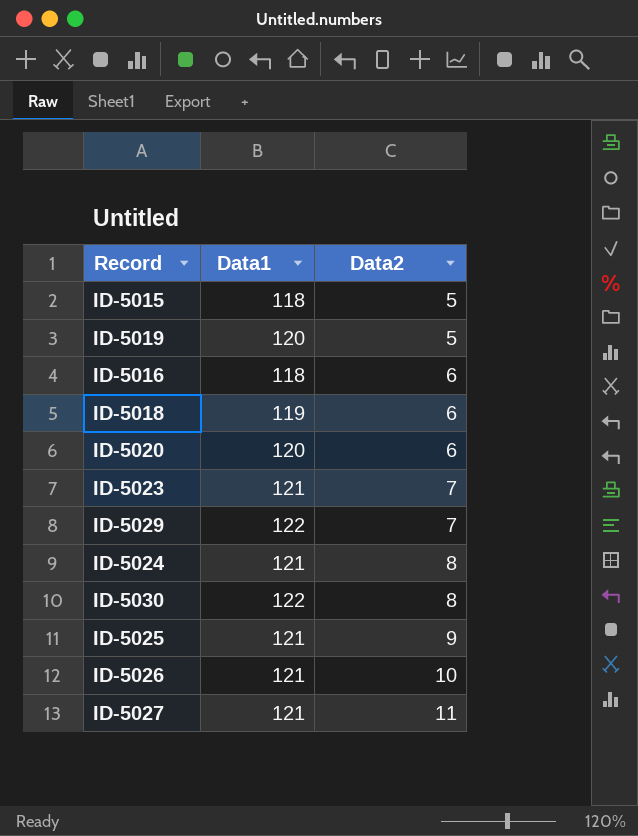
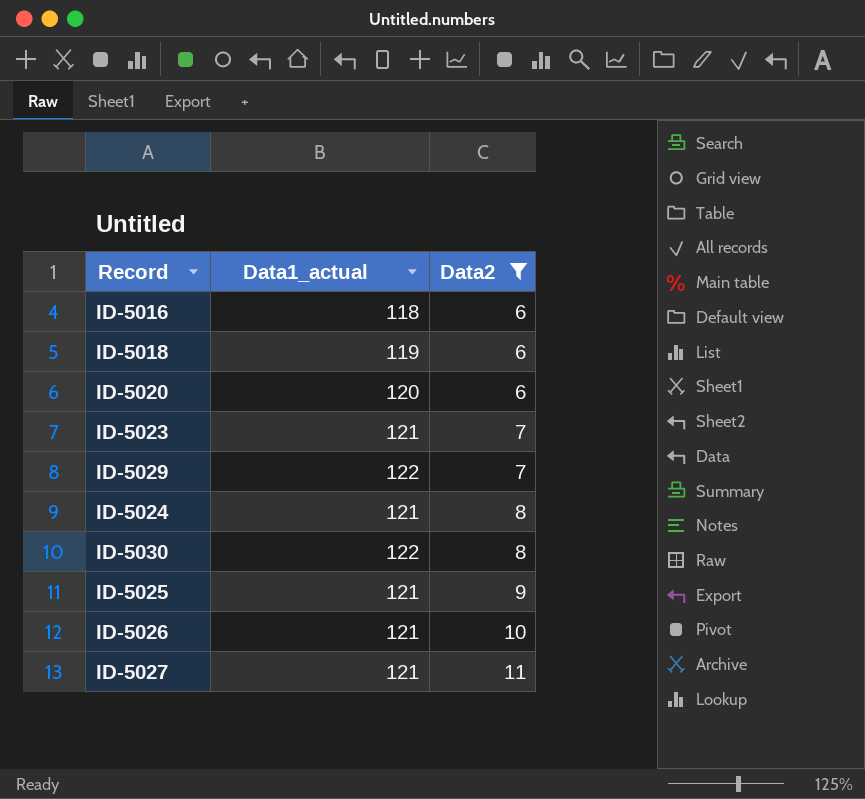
filter: none -> Data2 != 5
column name: Data1 -> Data1_actual

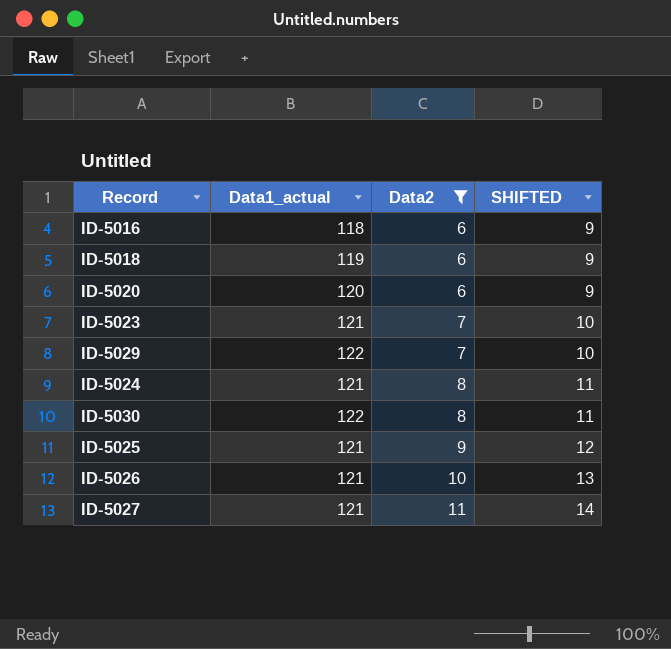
column SHIFTED | formula: none -> [Data2] + 3

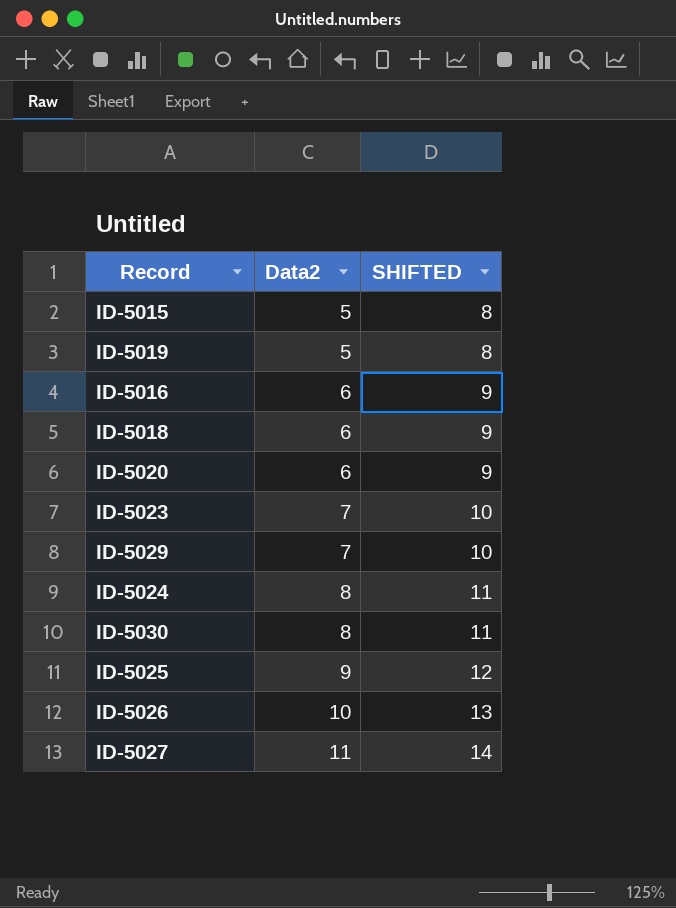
filter: Data2 != 5 -> none
column Data1_actual | position: 2 -> none

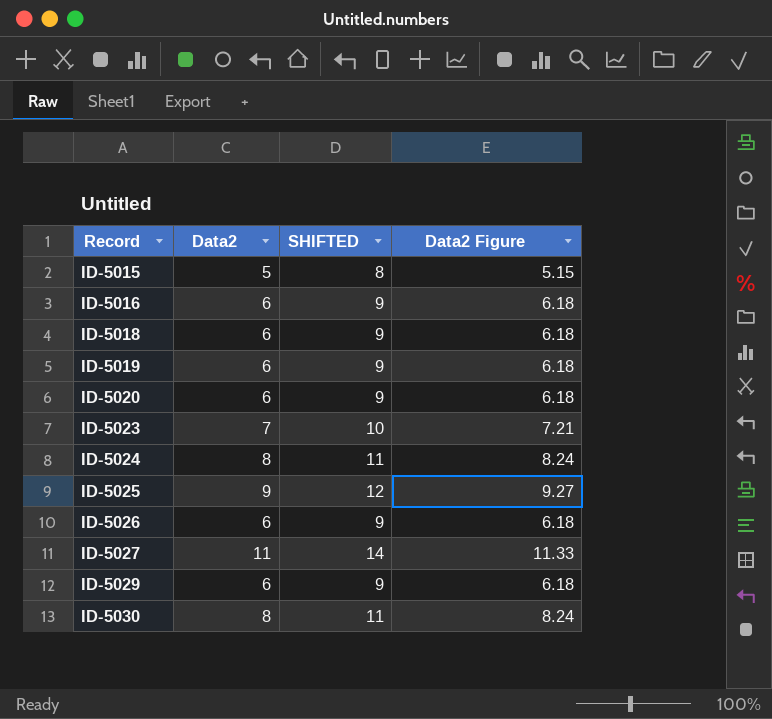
row order: Data2 ascending -> Record ascending
column Data2 Figure | formula: none -> [Data2] * 1.03
ID-5019 | Data2: 5 -> 6
ID-5019 | SHIFTED: 8 -> 9
ID-5026 | Data2: 10 -> 6
ID-5026 | SHIFTED: 13 -> 9
ID-5029 | Data2: 7 -> 6
ID-5029 | SHIFTED: 10 -> 9

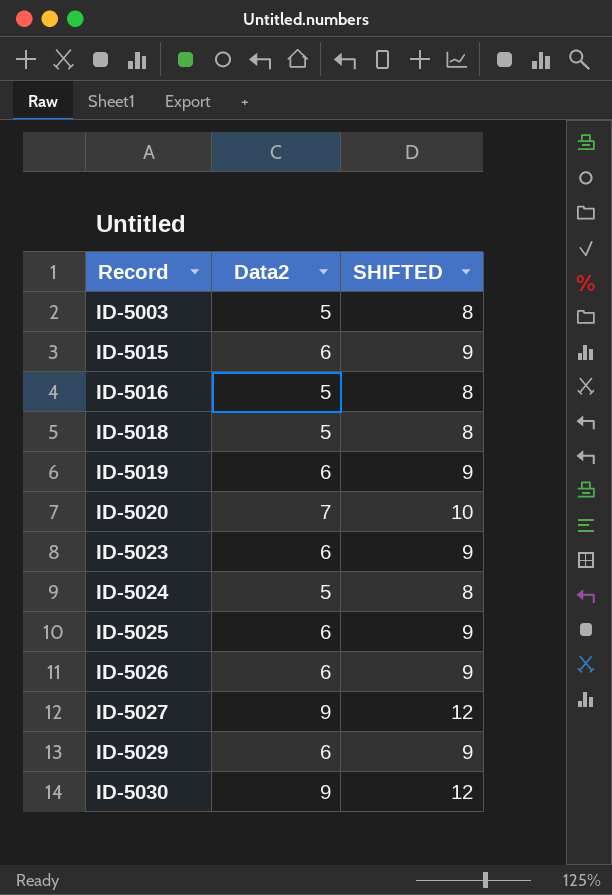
column Data2 Figure | formula: [Data2] * 1.03 -> none
row ID-5003: none -> 5 | 8
ID-5015 | Data2: 5 -> 6
ID-5015 | SHIFTED: 8 -> 9
ID-5016 | Data2: 6 -> 5
ID-5016 | SHIFTED: 9 -> 8
ID-5018 | Data2: 6 -> 5
ID-5018 | SHIFTED: 9 -> 8
ID-5020 | Data2: 6 -> 7
ID-5020 | SHIFTED: 9 -> 10
ID-5023 | Data2: 7 -> 6
ID-5023 | SHIFTED: 10 -> 9
ID-5024 | Data2: 8 -> 5
ID-5024 | SHIFTED: 11 -> 8
ID-5025 | Data2: 9 -> 6
ID-5025 | SHIFTED: 12 -> 9
ID-5027 | Data2: 11 -> 9
ID-5027 | SHIFTED: 14 -> 12
ID-5030 | Data2: 8 -> 9
ID-5030 | SHIFTED: 11 -> 12

